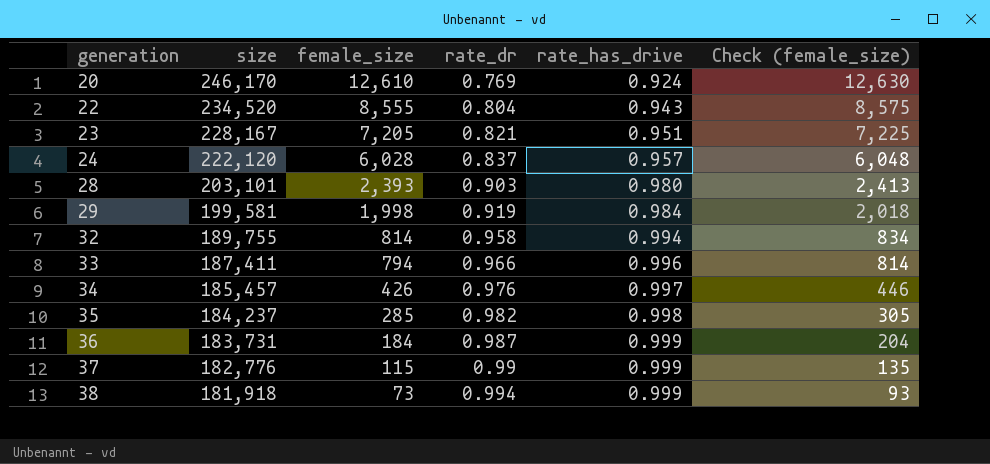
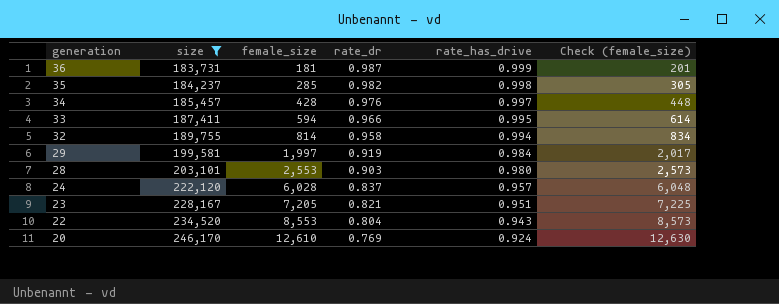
filter: none -> size >= 183,731
row order: generation ascending -> generation descending
36 | female_size: 184 -> 181
36 | Check (female_size): 204 -> 201
34 | female_size: 426 -> 428
34 | Check (female_size): 446 -> 448
33 | female_size: 794 -> 594
33 | rate_has_drive: 0.996 -> 0.995
33 | Check (female_size): 814 -> 614
29 | female_size: 1,998 -> 1,997
29 | Check (female_size): 2,018 -> 2,017
28 | female_size: 2,393 -> 2,553
28 | Check (female_size): 2,413 -> 2,573
22 | female_size: 8,555 -> 8,553
22 | Check (female_size): 8,575 -> 8,573

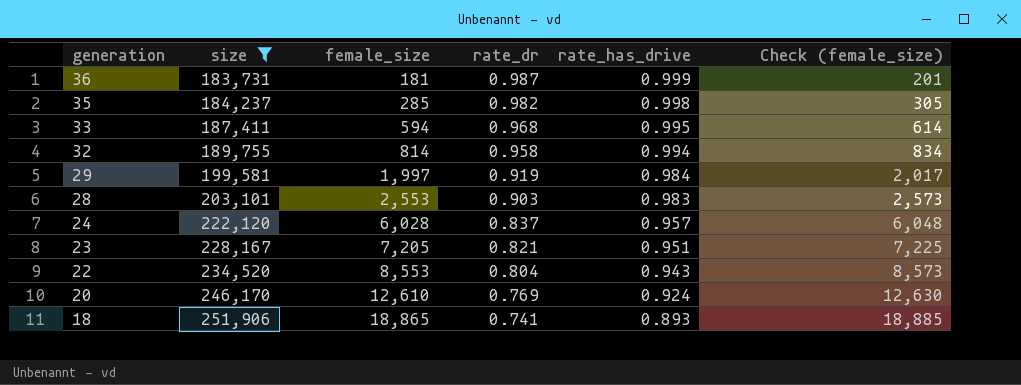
row 34: 185,457 | 428 | 0.976 | 0.997 | 448 -> none
33 | rate_dr: 0.966 -> 0.968
28 | rate_has_drive: 0.980 -> 0.983
row 18: none -> 251,906 | 18,865 | 0.741 | 0.893 | 18,885

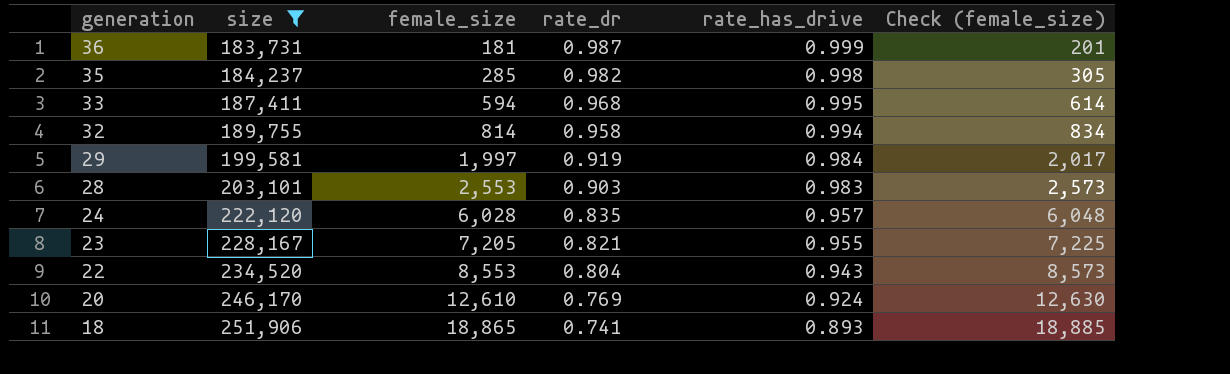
24 | rate_dr: 0.837 -> 0.835
23 | rate_has_drive: 0.951 -> 0.955

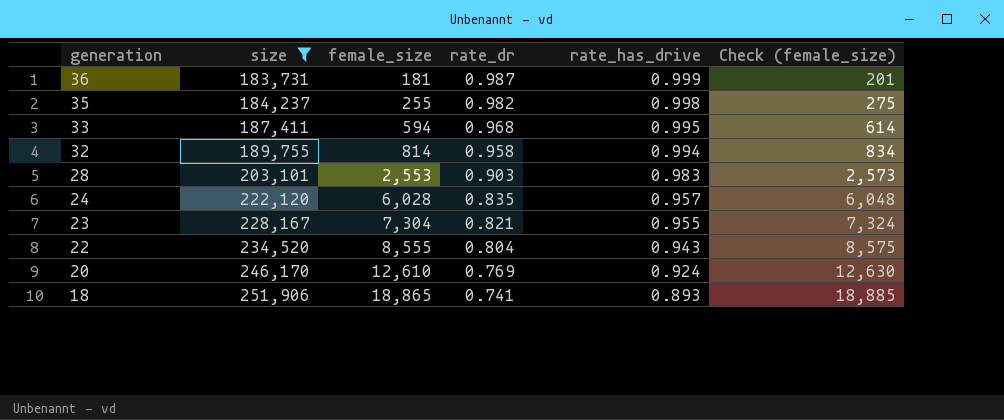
row 29: 199,581 | 1,997 | 0.919 | 0.984 | 2,017 -> none
35 | female_size: 285 -> 255
35 | Check (female_size): 305 -> 275
23 | female_size: 7,205 -> 7,304
23 | Check (female_size): 7,225 -> 7,324
22 | female_size: 8,553 -> 8,555
22 | Check (female_size): 8,573 -> 8,575

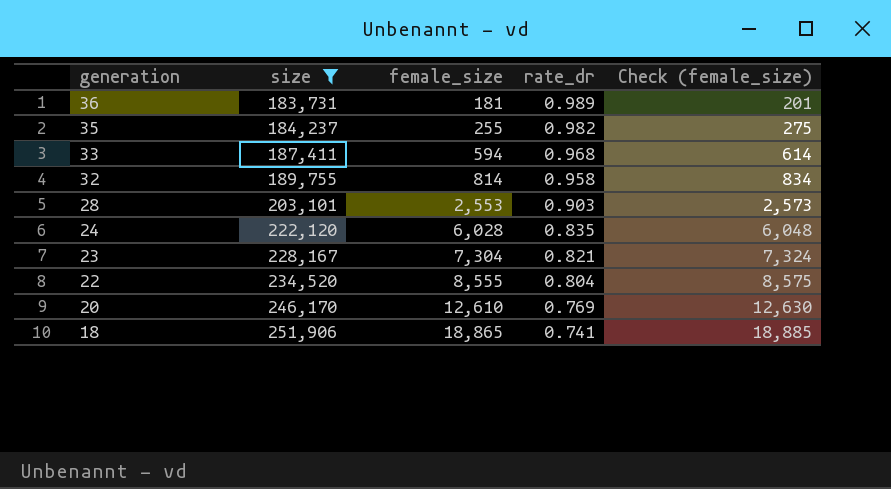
column rate_has_drive | position: 5 -> none
36 | rate_dr: 0.987 -> 0.989

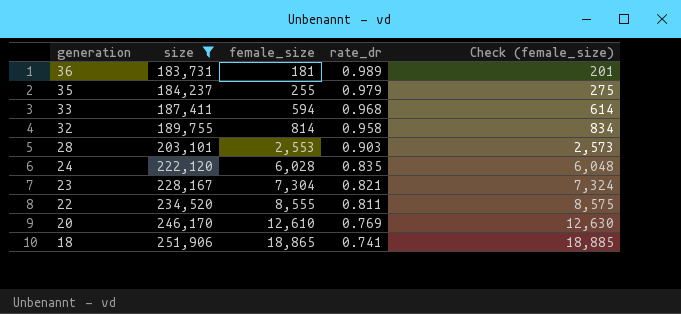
35 | rate_dr: 0.982 -> 0.979
22 | rate_dr: 0.804 -> 0.811

